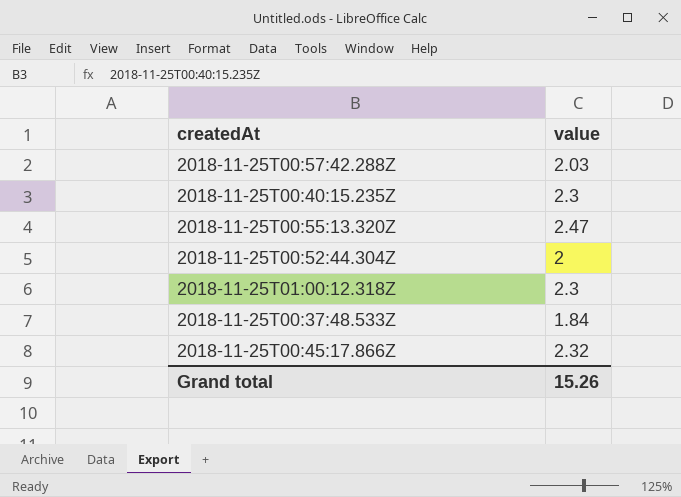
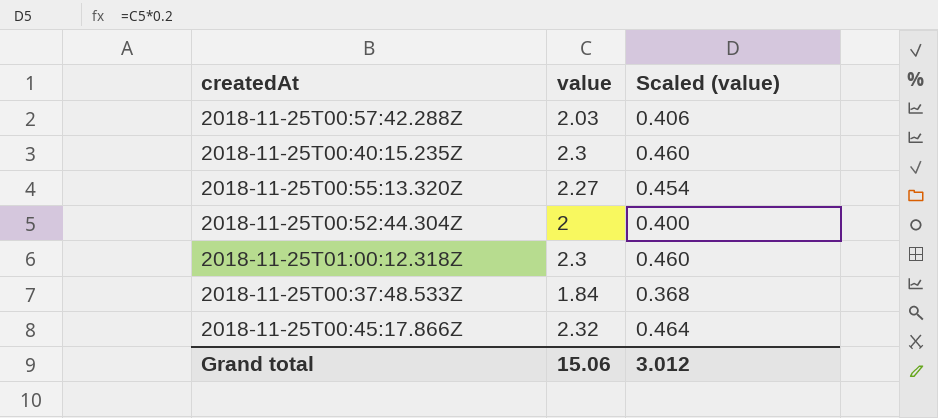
column Scaled (value) | formula: none -> [value] * 0.2
2018-11-25T00:55:13.320Z | value: 2.47 -> 2.27
Grand total | value: 15.26 -> 15.06

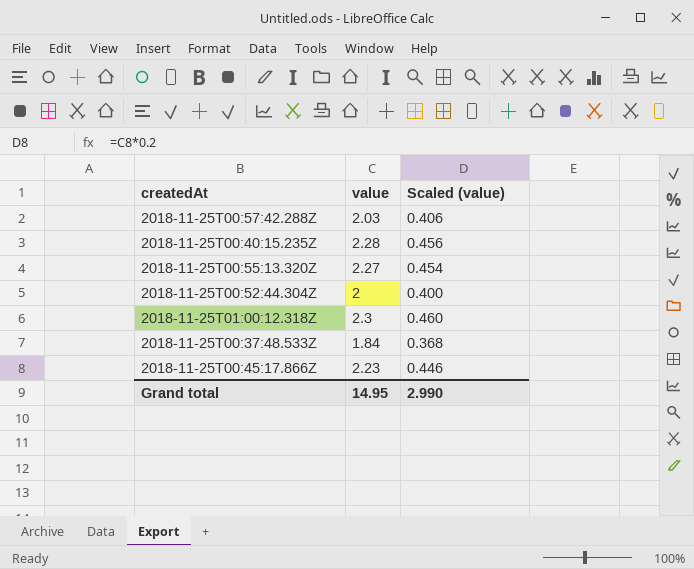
2018-11-25T00:40:15.235Z | value: 2.3 -> 2.28
2018-11-25T00:40:15.235Z | Scaled (value): 0.460 -> 0.456
2018-11-25T00:45:17.866Z | value: 2.32 -> 2.23
2018-11-25T00:45:17.866Z | Scaled (value): 0.464 -> 0.446
Grand total | value: 15.06 -> 14.95
Grand total | Scaled (value): 3.012 -> 2.990

